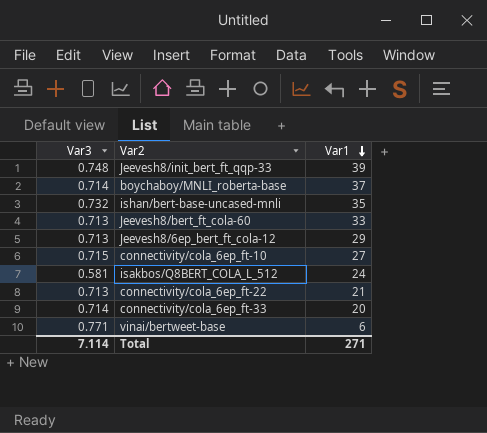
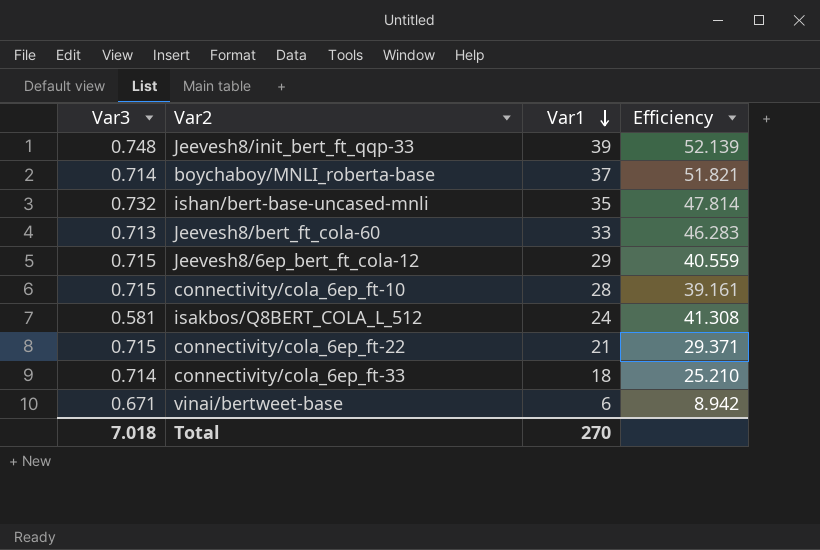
column Efficiency | formula: none -> [Var1] / [Var3]
Jeevesh8/6ep_bert_ft_cola-12 | Var3: 0.713 -> 0.715
connectivity/cola_6ep_ft-10 | Var1: 27 -> 28
connectivity/cola_6ep_ft-22 | Var3: 0.713 -> 0.715
connectivity/cola_6ep_ft-33 | Var1: 20 -> 18
vinai/bertweet-base | Var3: 0.771 -> 0.671
Total | Var3: 7.114 -> 7.018
Total | Var1: 271 -> 270

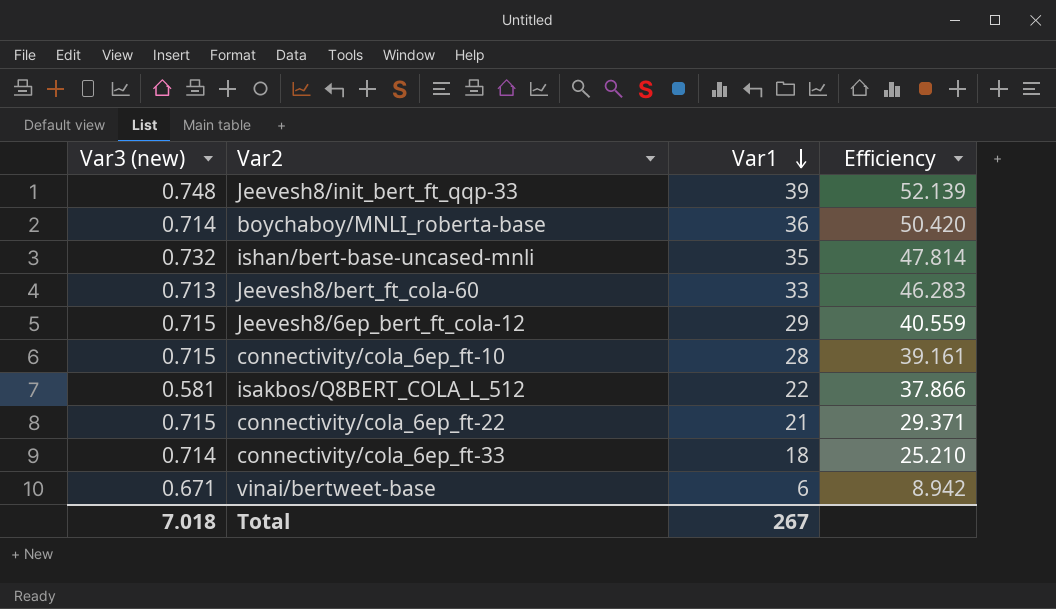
column name: Var3 -> Var3 (new)
boychaboy/MNLI_roberta-base | Var1: 37 -> 36
boychaboy/MNLI_roberta-base | Efficiency: 51.821 -> 50.420
isakbos/Q8BERT_COLA_L_512 | Var1: 24 -> 22
isakbos/Q8BERT_COLA_L_512 | Efficiency: 41.308 -> 37.866
Total | Var1: 270 -> 267

